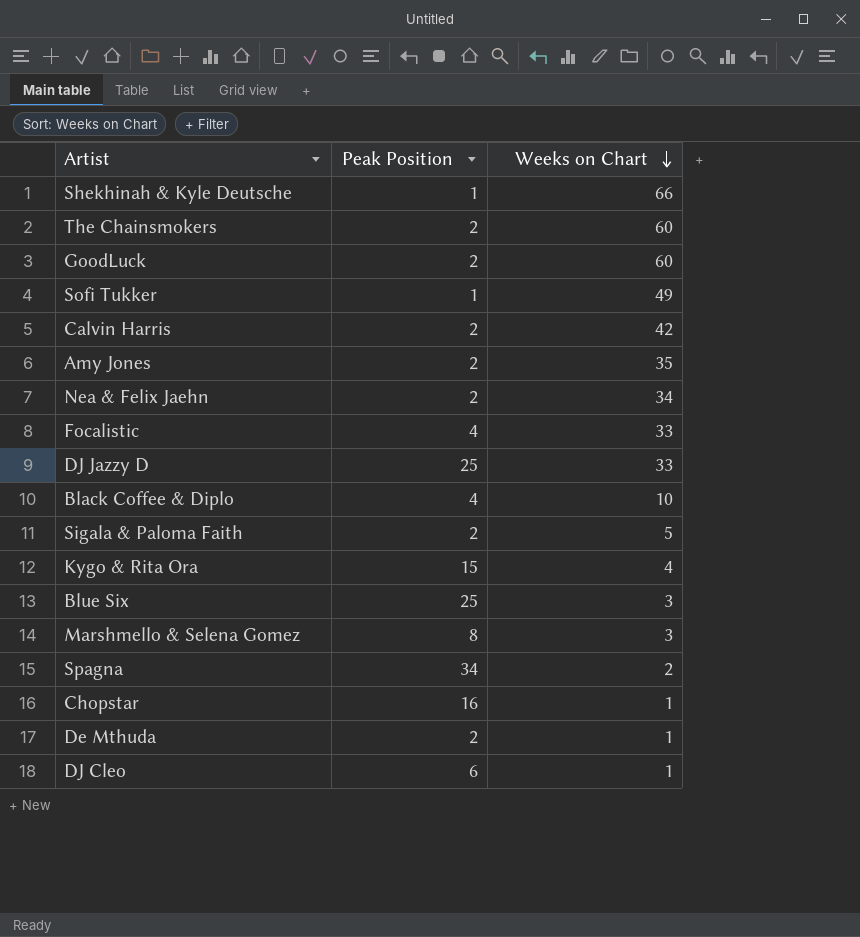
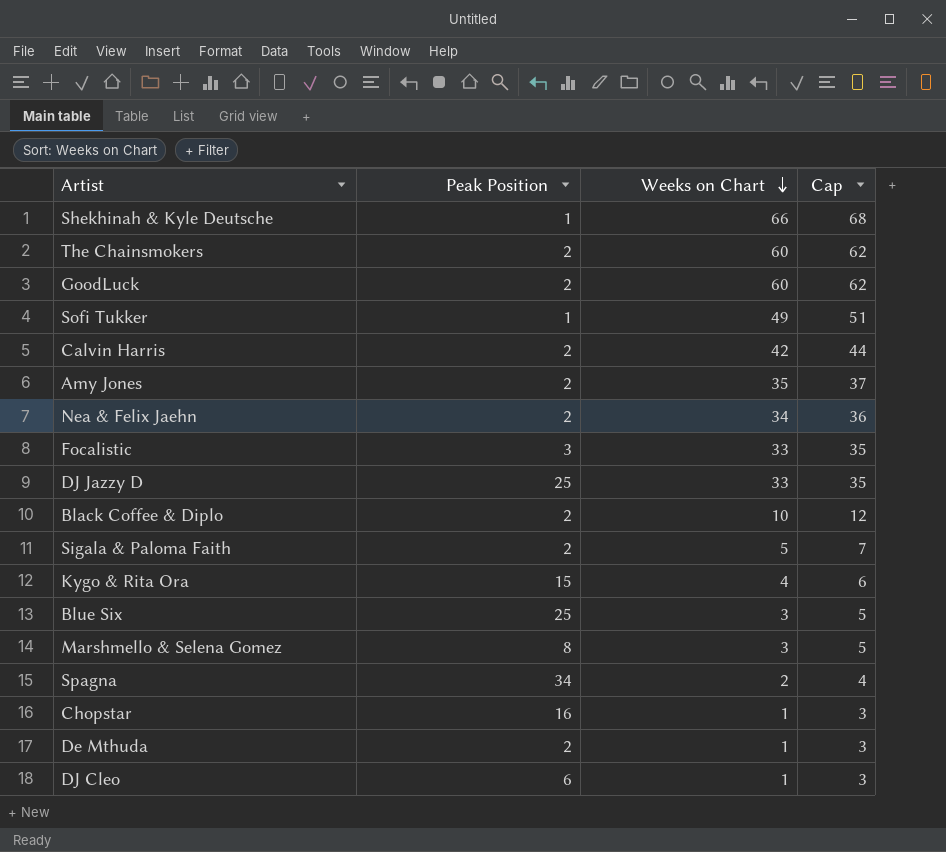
column Cap | formula: none -> [Weeks on Chart] + 2
Focalistic | Peak Position: 4 -> 3
Black Coffee & Diplo | Peak Position: 4 -> 2

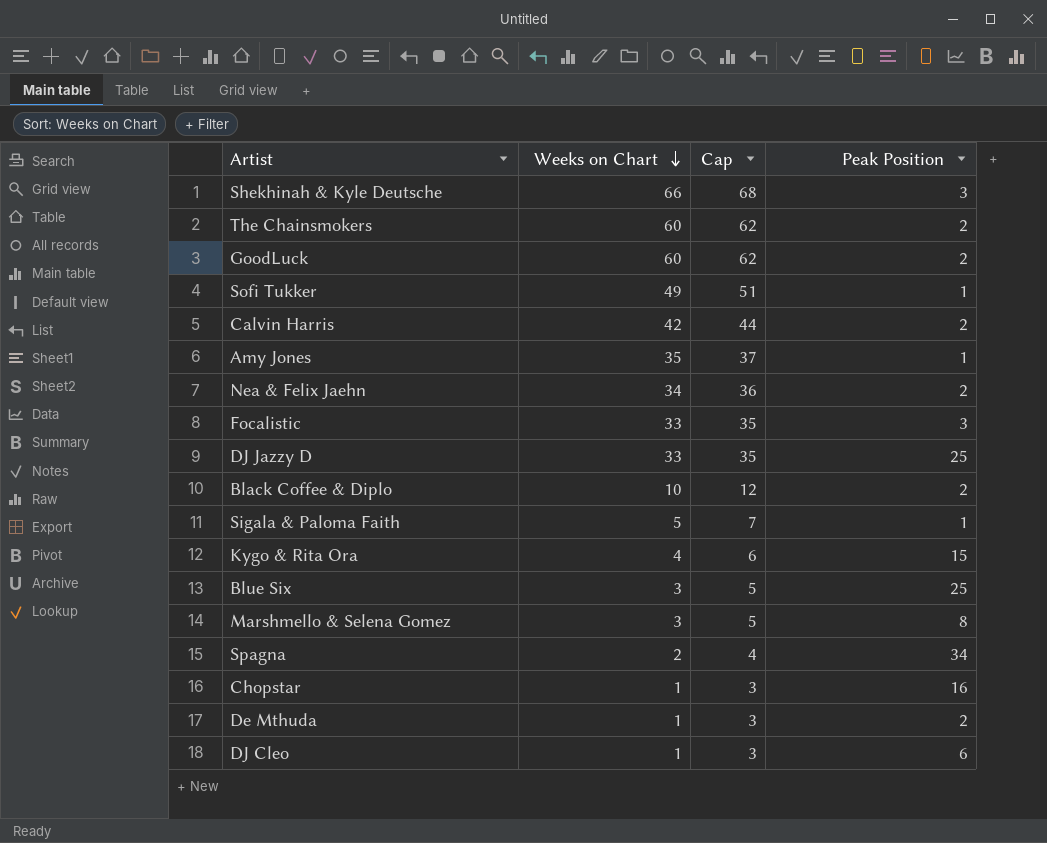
column Peak Position | position: 2 -> 4
Shekhinah & Kyle Deutsche | Peak Position: 1 -> 3
Amy Jones | Peak Position: 2 -> 1
Sigala & Paloma Faith | Peak Position: 2 -> 1

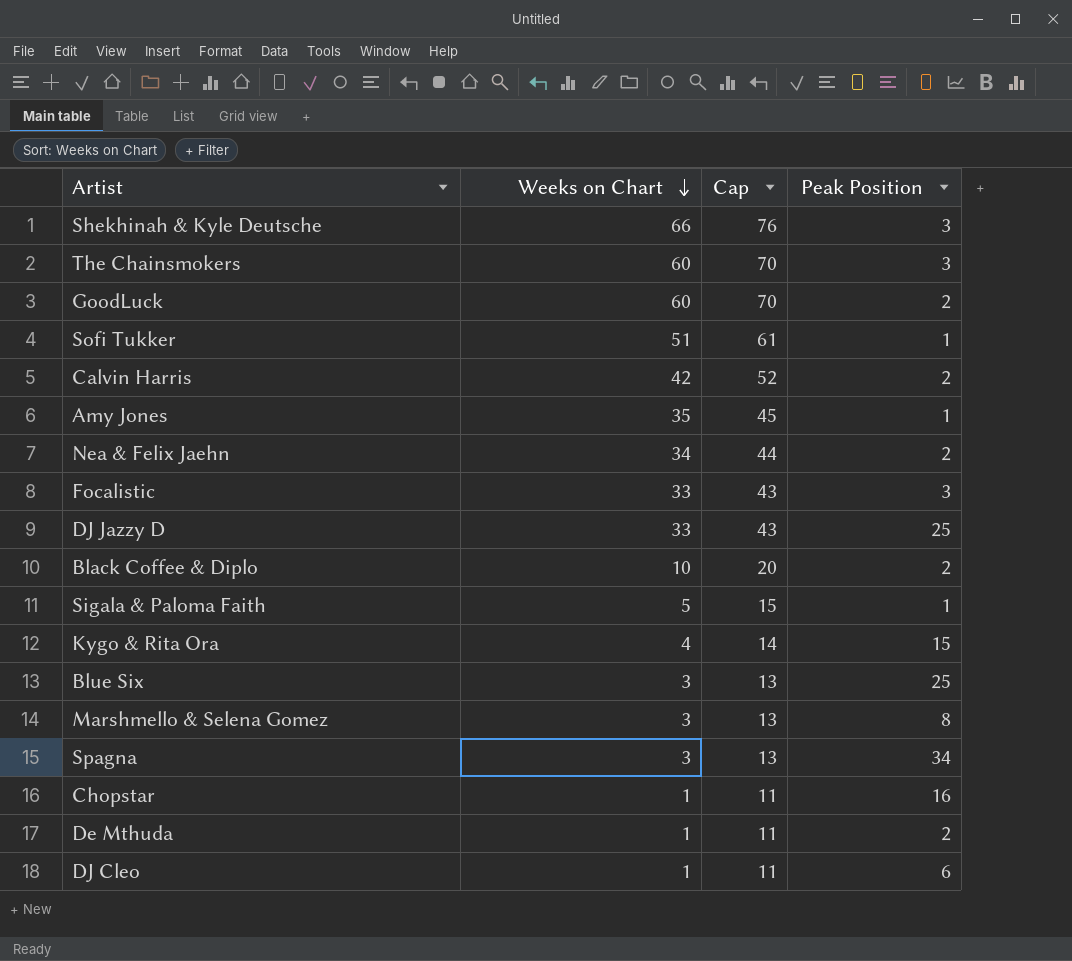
column Cap | formula: [Weeks on Chart] + 2 -> [Weeks on Chart] + 10
The Chainsmokers | Peak Position: 2 -> 3
Sofi Tukker | Weeks on Chart: 49 -> 51
Spagna | Weeks on Chart: 2 -> 3

